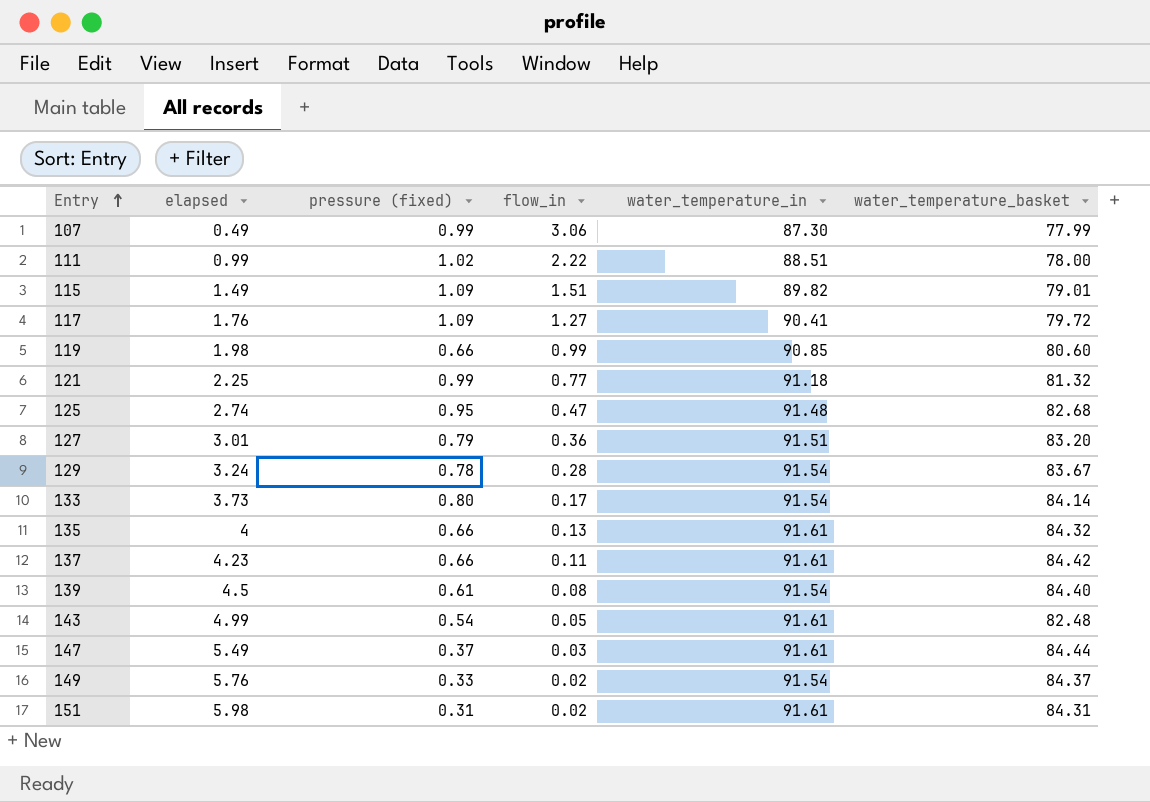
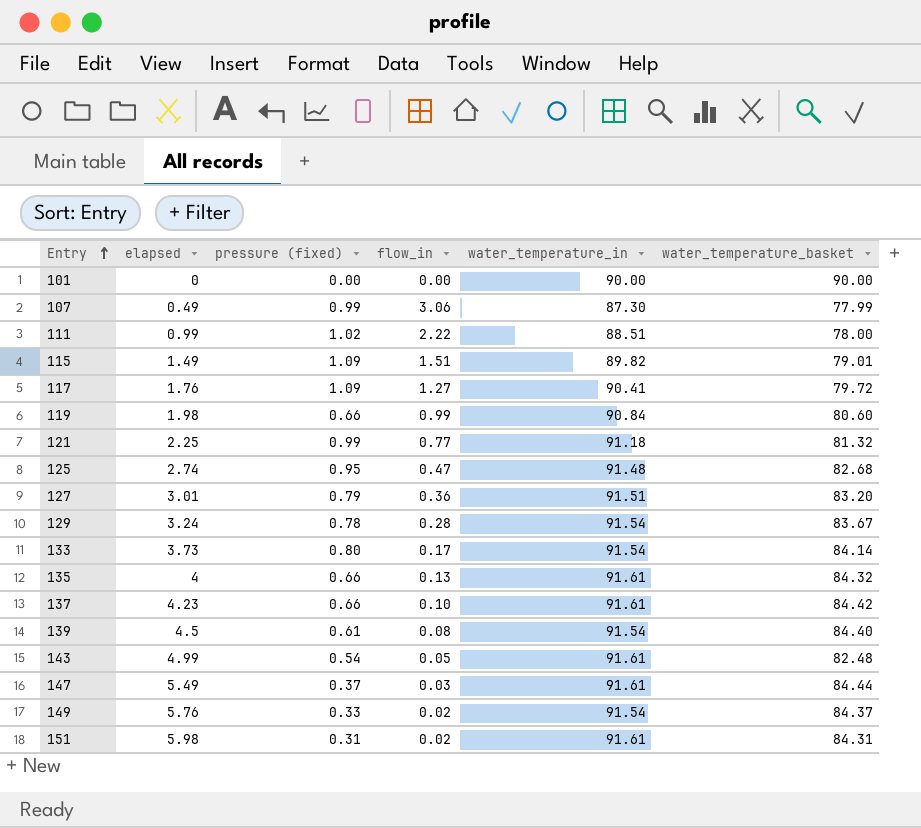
row 101: none -> 0 | 0.00 | 0.00 | 90.00 | 90.00
119 | water_temperature_in: 90.85 -> 90.84
137 | flow_in: 0.11 -> 0.10

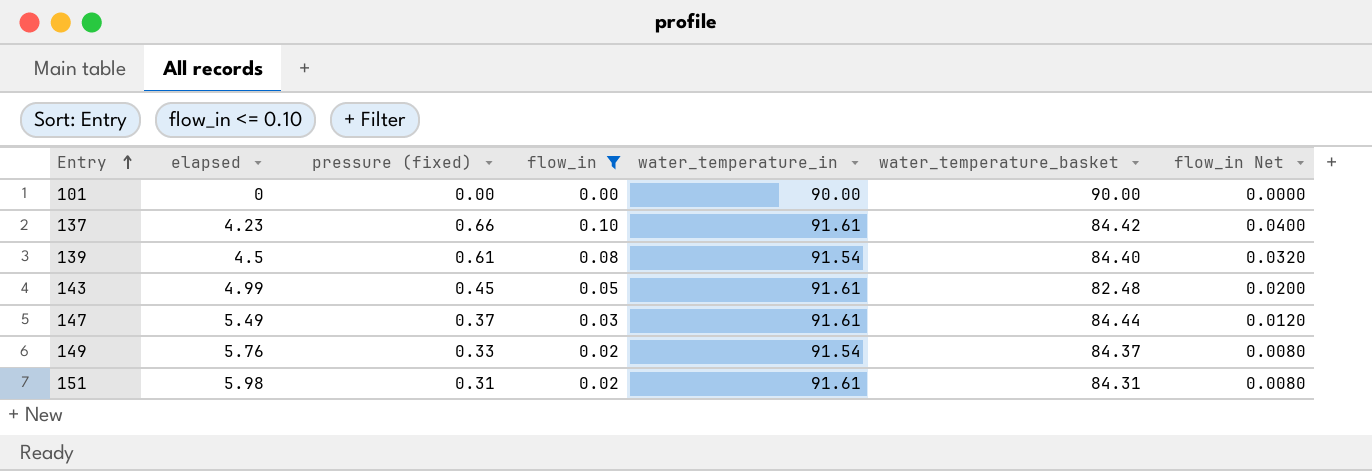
filter: none -> flow_in <= 0.10
column flow_in Net | formula: none -> [flow_in] * 0.4
143 | pressure (fixed): 0.54 -> 0.45

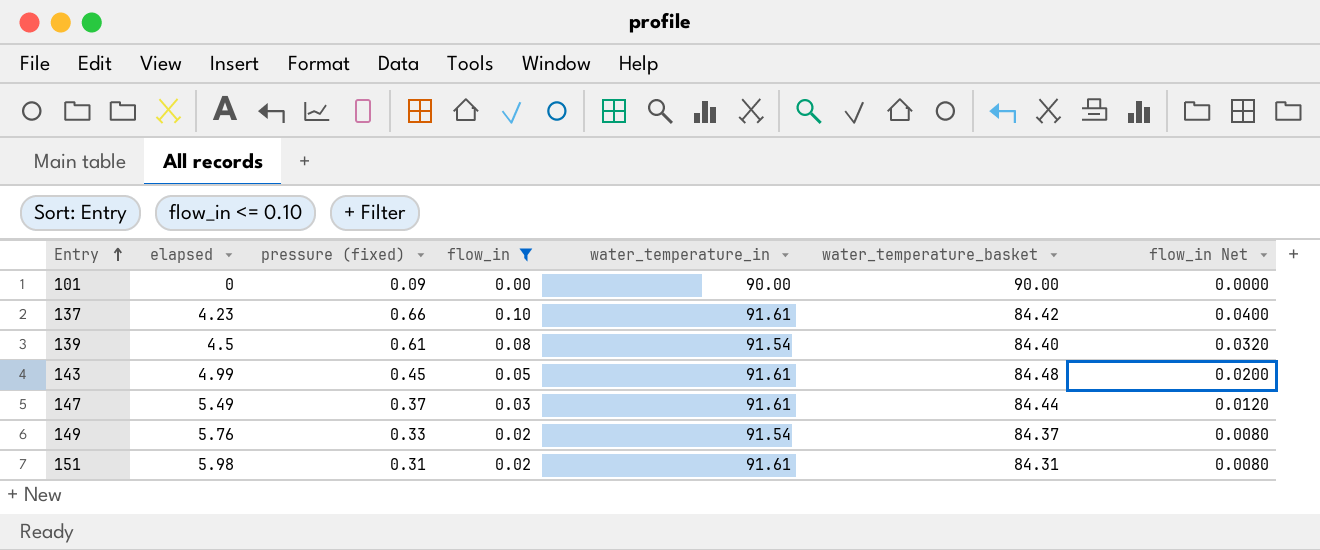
101 | pressure (fixed): 0.00 -> 0.09
143 | water_temperature_basket: 82.48 -> 84.48

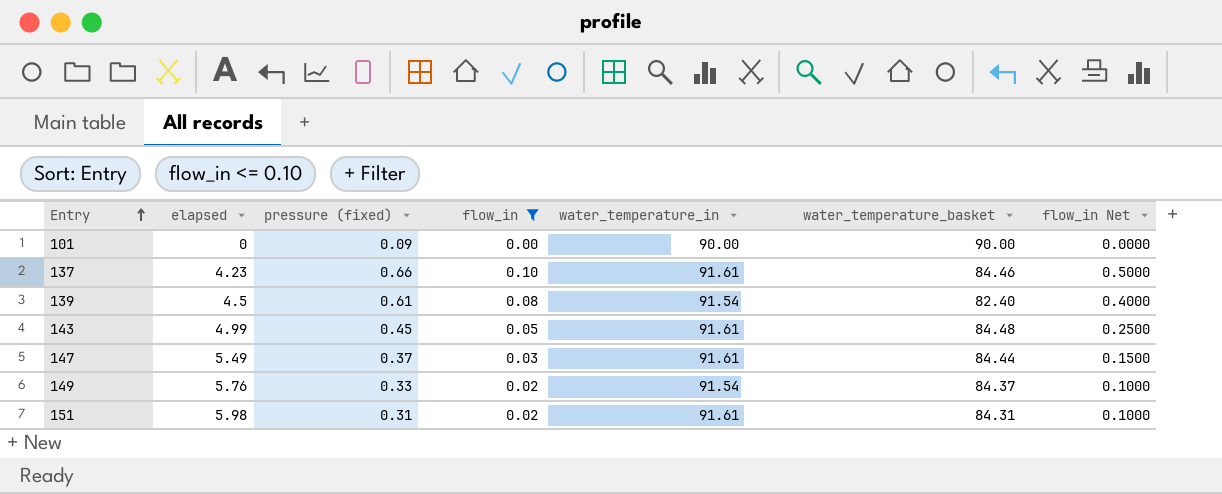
column flow_in Net | formula: [flow_in] * 0.4 -> [flow_in] * 5
137 | water_temperature_basket: 84.42 -> 84.46
139 | water_temperature_basket: 84.40 -> 82.40

